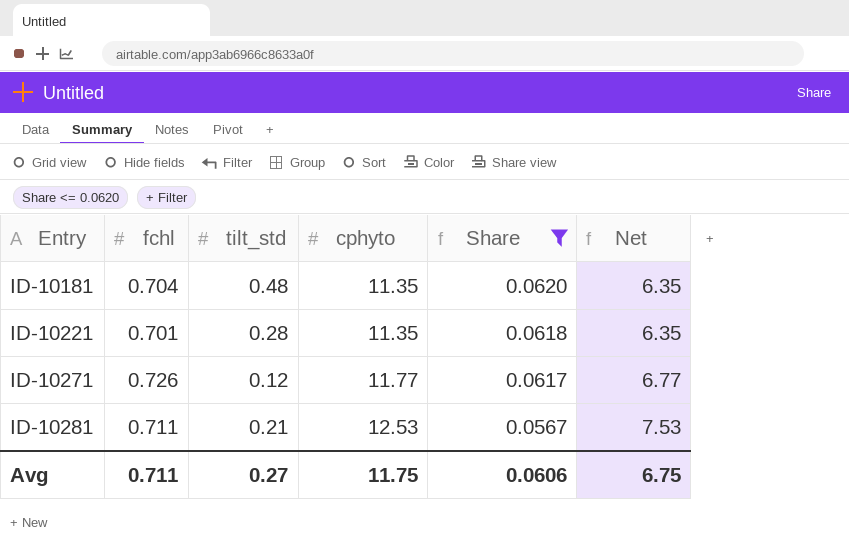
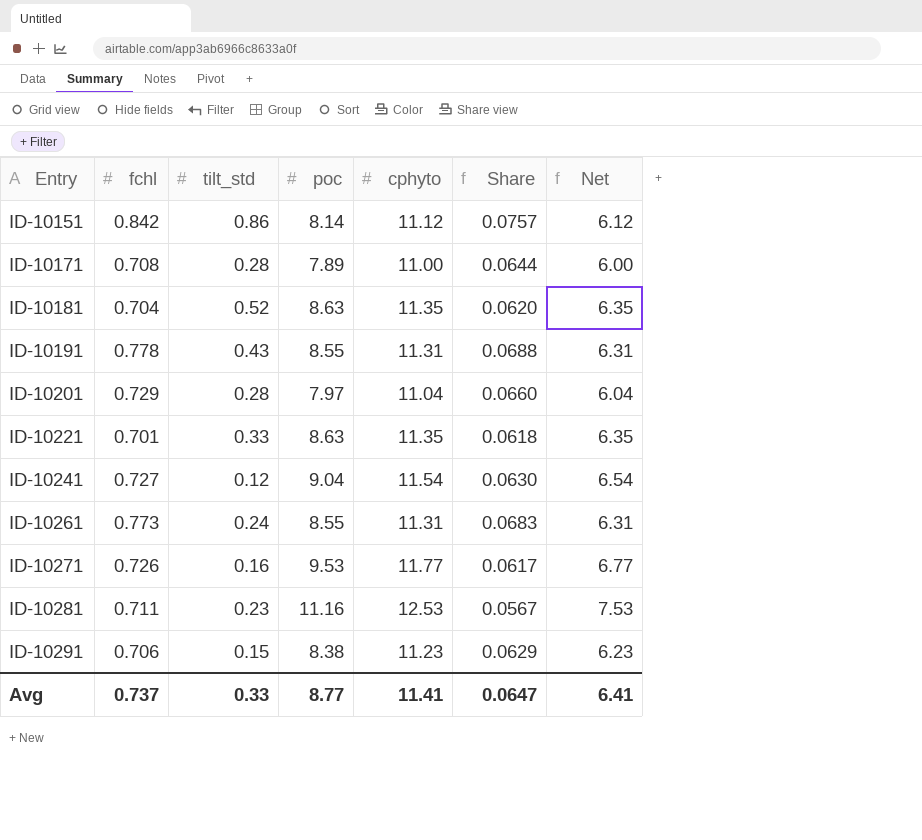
filter: Share <= 0.0620 -> none
column poc | position: none -> 4
ID-10181 | tilt_std: 0.48 -> 0.52
ID-10221 | tilt_std: 0.28 -> 0.33
ID-10271 | tilt_std: 0.12 -> 0.16
ID-10281 | tilt_std: 0.21 -> 0.23
Avg | fchl: 0.711 -> 0.737
Avg | tilt_std: 0.27 -> 0.33
Avg | cphyto: 11.75 -> 11.41
Avg | Share: 0.0606 -> 0.0647
Avg | Net: 6.75 -> 6.41

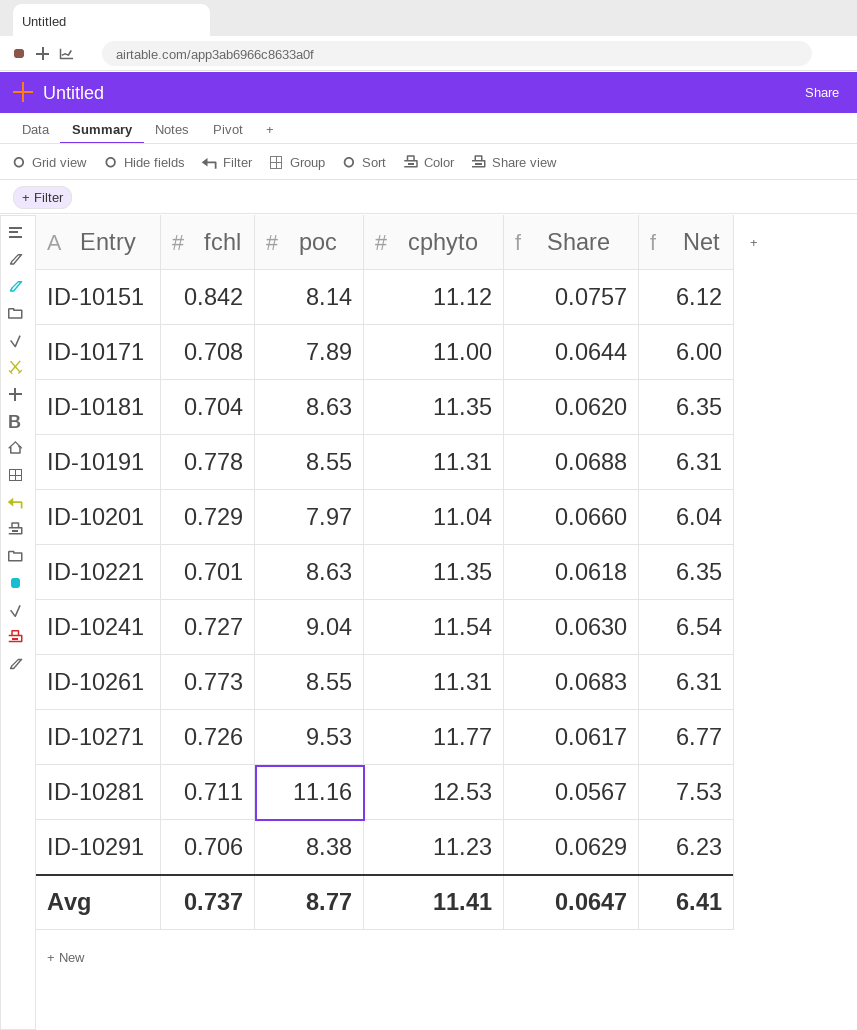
column tilt_std | position: 3 -> none

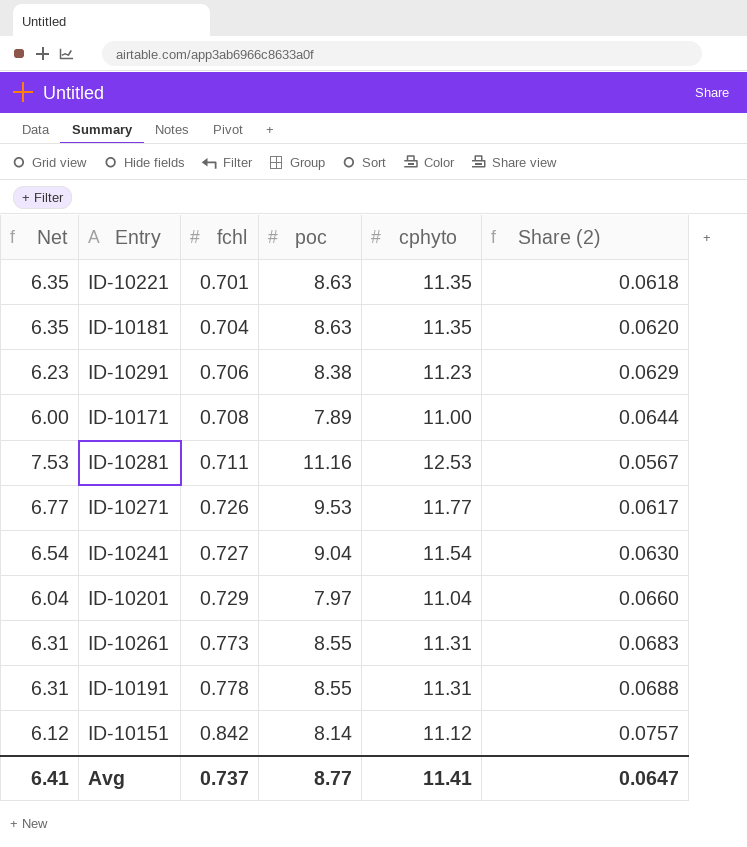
row order: Entry ascending -> fchl ascending
column Net | position: 6 -> 1
column name: Share -> Share (2)

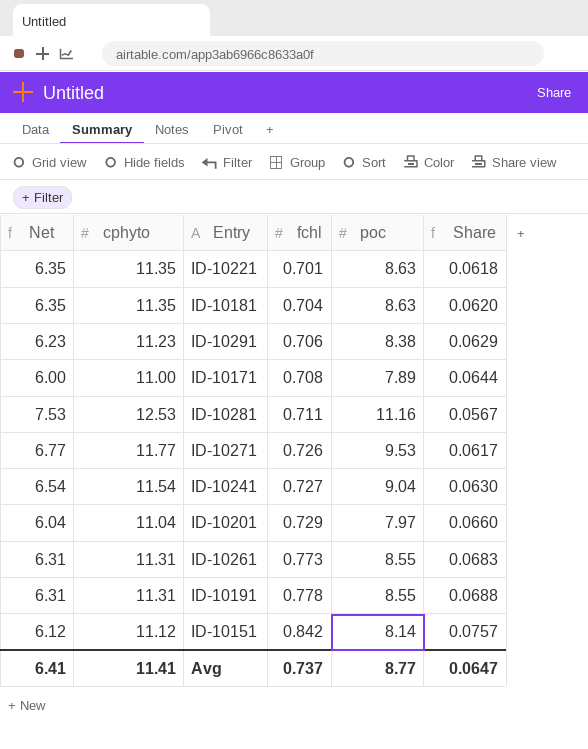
column cphyto | position: 5 -> 2
column name: Share (2) -> Share

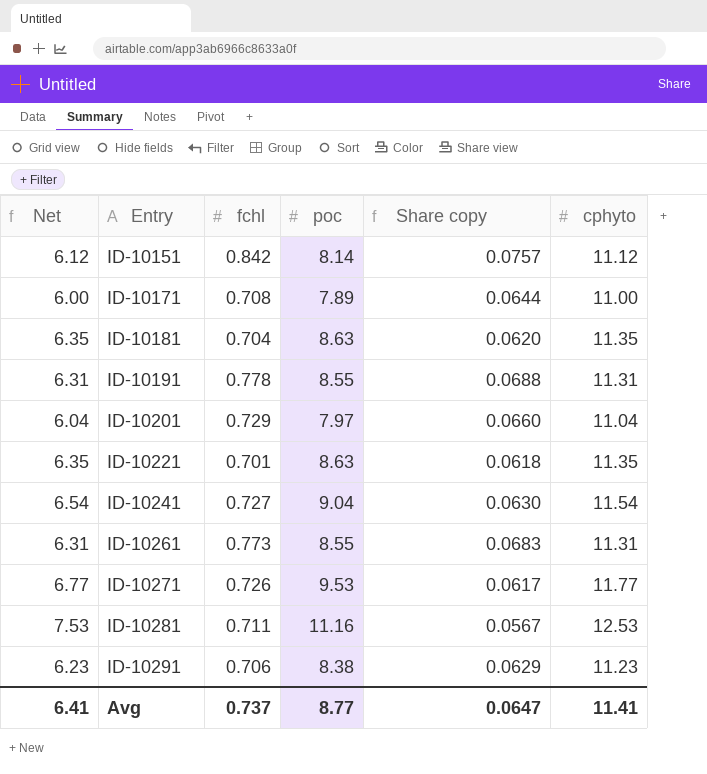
row order: fchl ascending -> Entry ascending
column name: Share -> Share copy
column cphyto | position: 2 -> 6

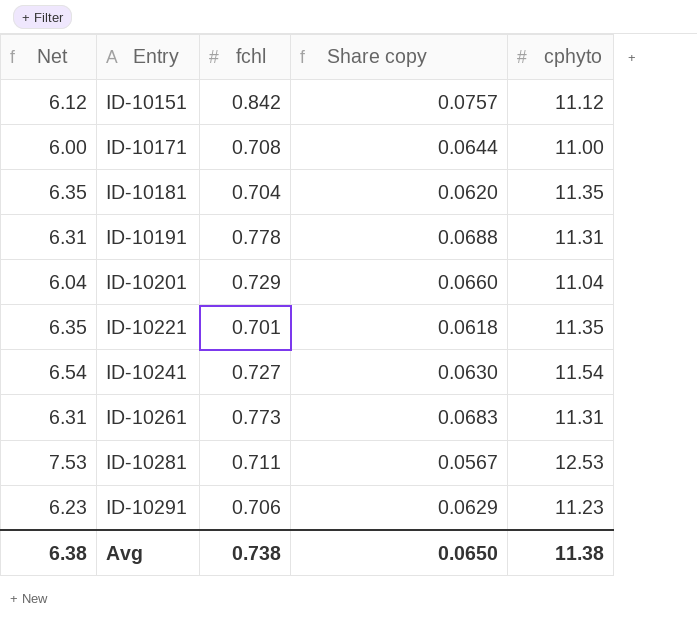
column poc | position: 4 -> none
row ID-10271: 6.77 | 0.726 | 9.53 | 0.0617 | 11.77 -> none
Avg | Net: 6.41 -> 6.38
Avg | fchl: 0.737 -> 0.738
Avg | Share copy: 0.0647 -> 0.0650
Avg | cphyto: 11.41 -> 11.38

